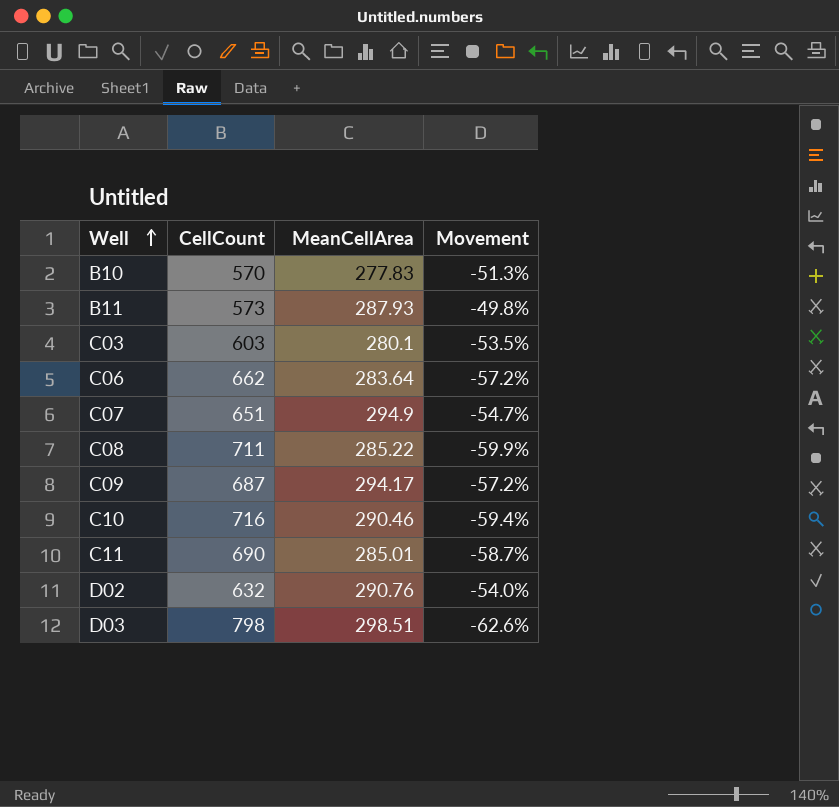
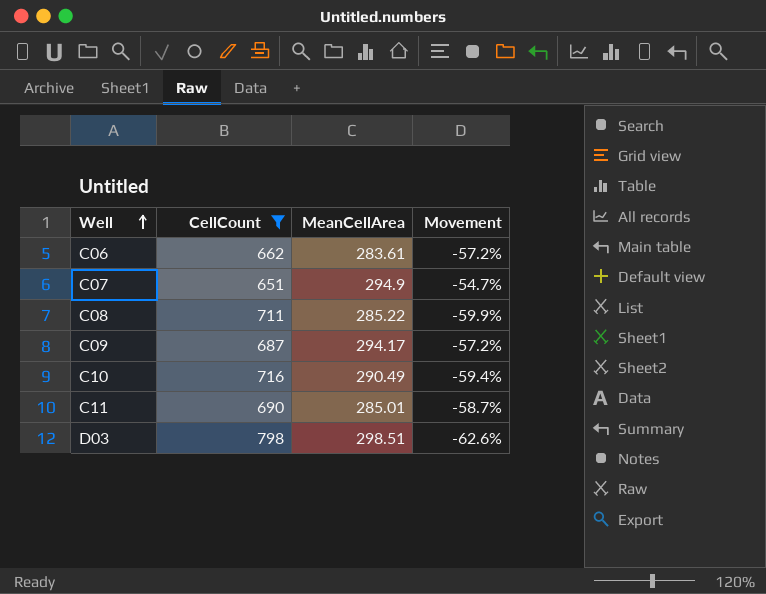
filter: none -> CellCount >= 651
C06 | MeanCellArea: 283.64 -> 283.61
C10 | MeanCellArea: 290.46 -> 290.49

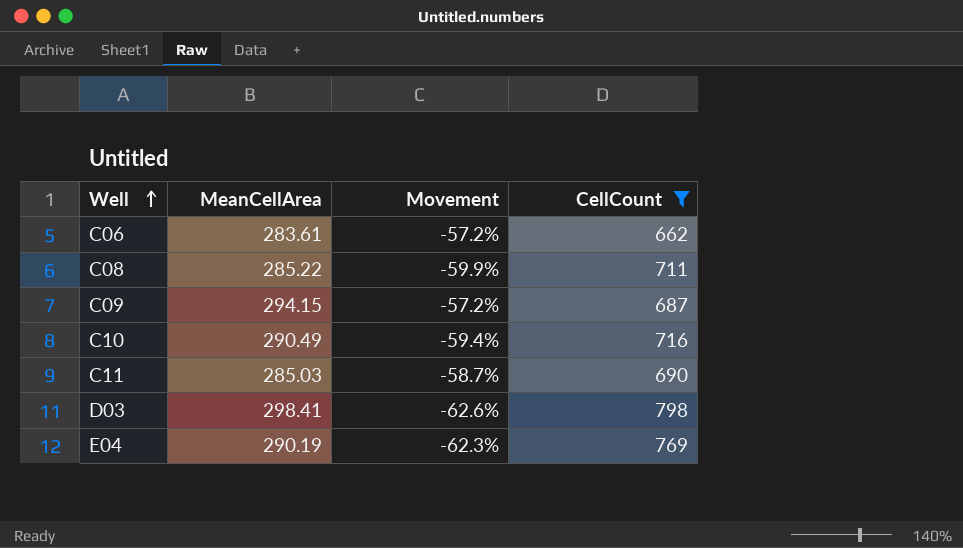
column CellCount | position: 2 -> 4
row C07: 651 | 294.9 | -54.7% -> none
C09 | MeanCellArea: 294.17 -> 294.15
C11 | MeanCellArea: 285.01 -> 285.03
D03 | MeanCellArea: 298.51 -> 298.41
row E04: none -> 290.19 | -62.3% | 769

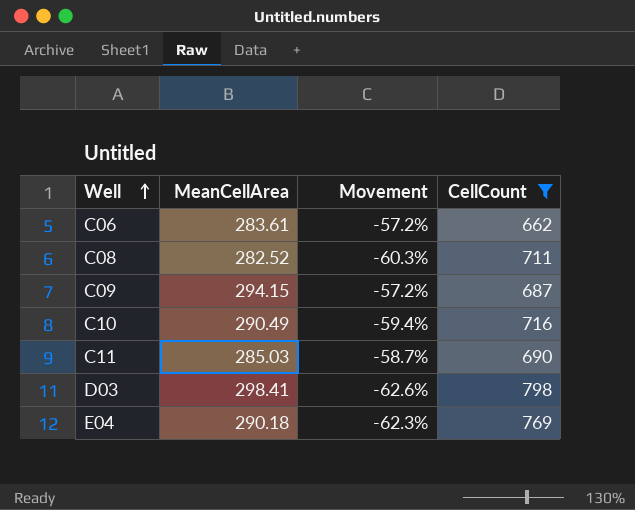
C08 | MeanCellArea: 285.22 -> 282.52
C08 | Movement: -59.9% -> -60.3%
E04 | MeanCellArea: 290.19 -> 290.18

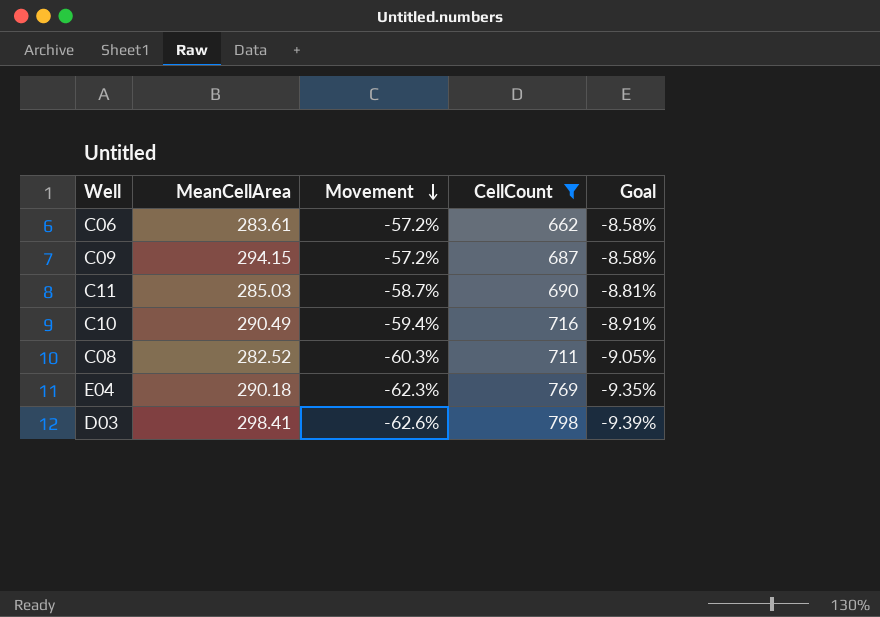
row order: Well ascending -> Movement descending
column Goal | formula: none -> [Movement] * 0.15

